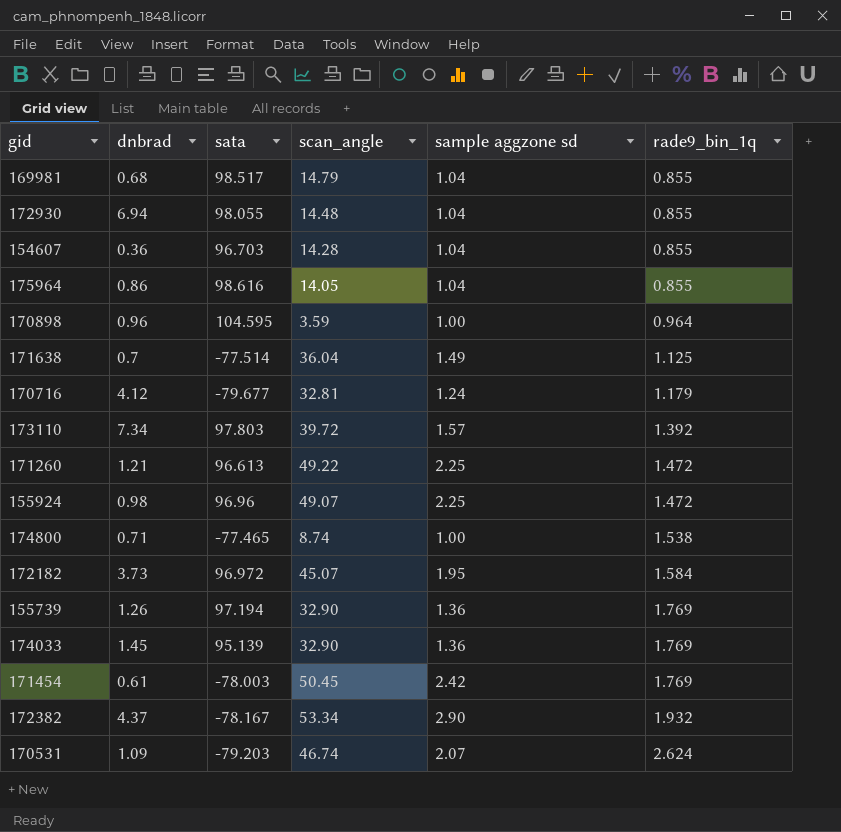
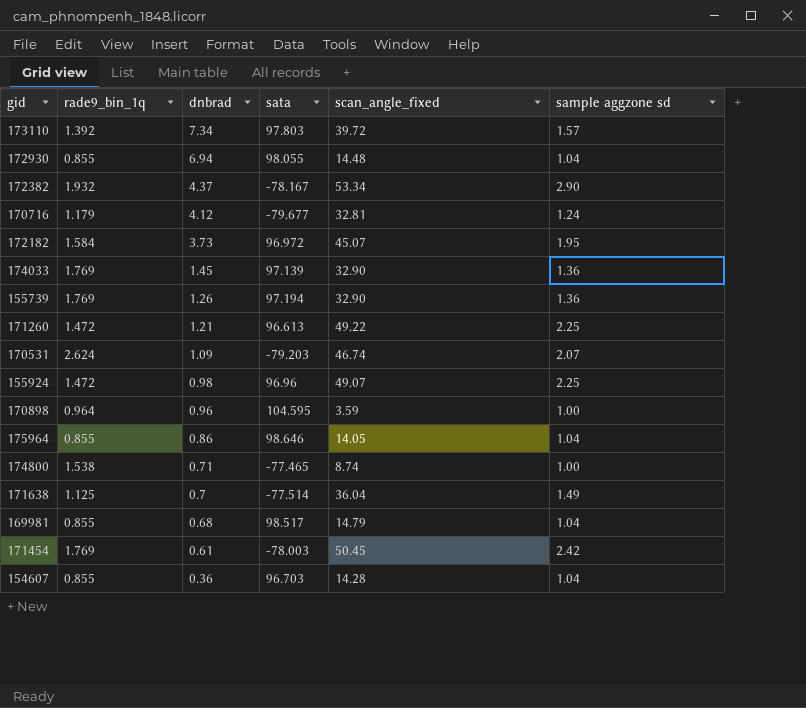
row order: rade9_bin_1q ascending -> dnbrad descending
column rade9_bin_1q | position: 6 -> 2
column name: scan_angle -> scan_angle_fixed
174033 | sata: 95.139 -> 97.139
175964 | sata: 98.616 -> 98.646

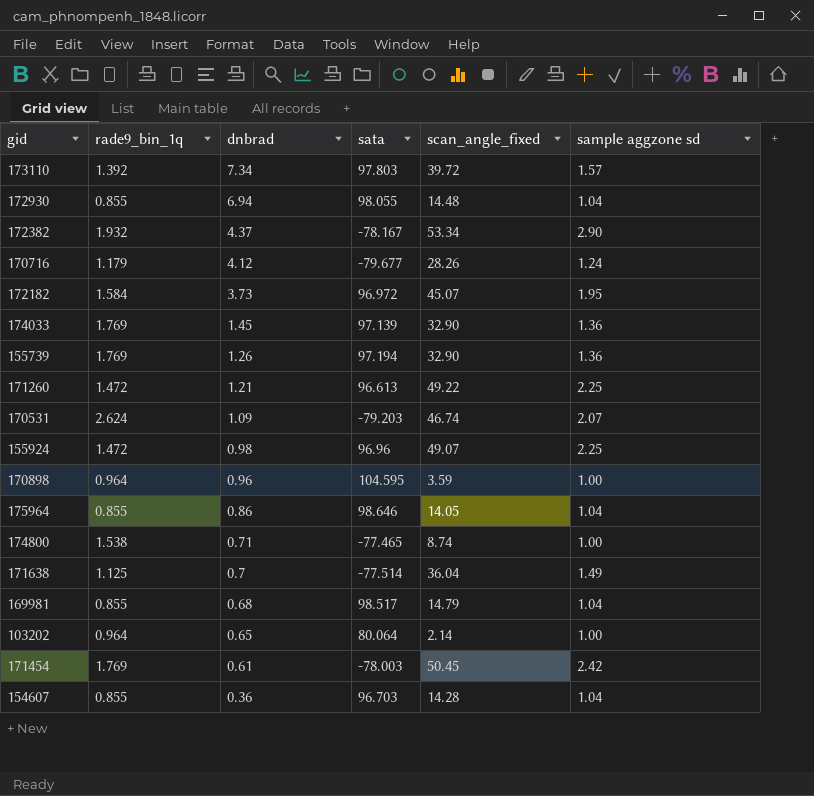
170716 | scan_angle_fixed: 32.81 -> 28.26
row 103202: none -> 0.964 | 0.65 | 80.064 | 2.14 | 1.00

